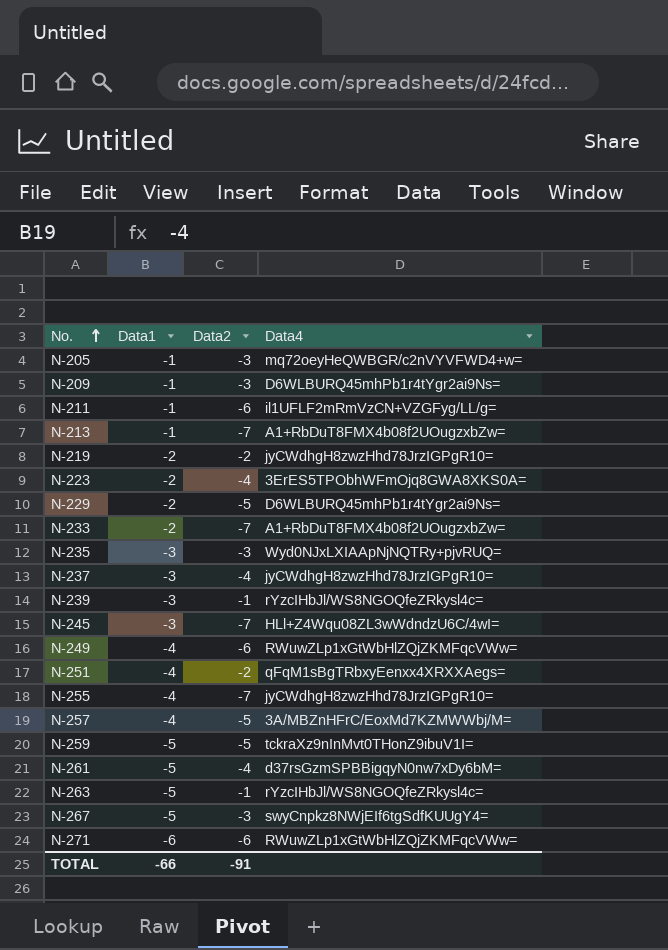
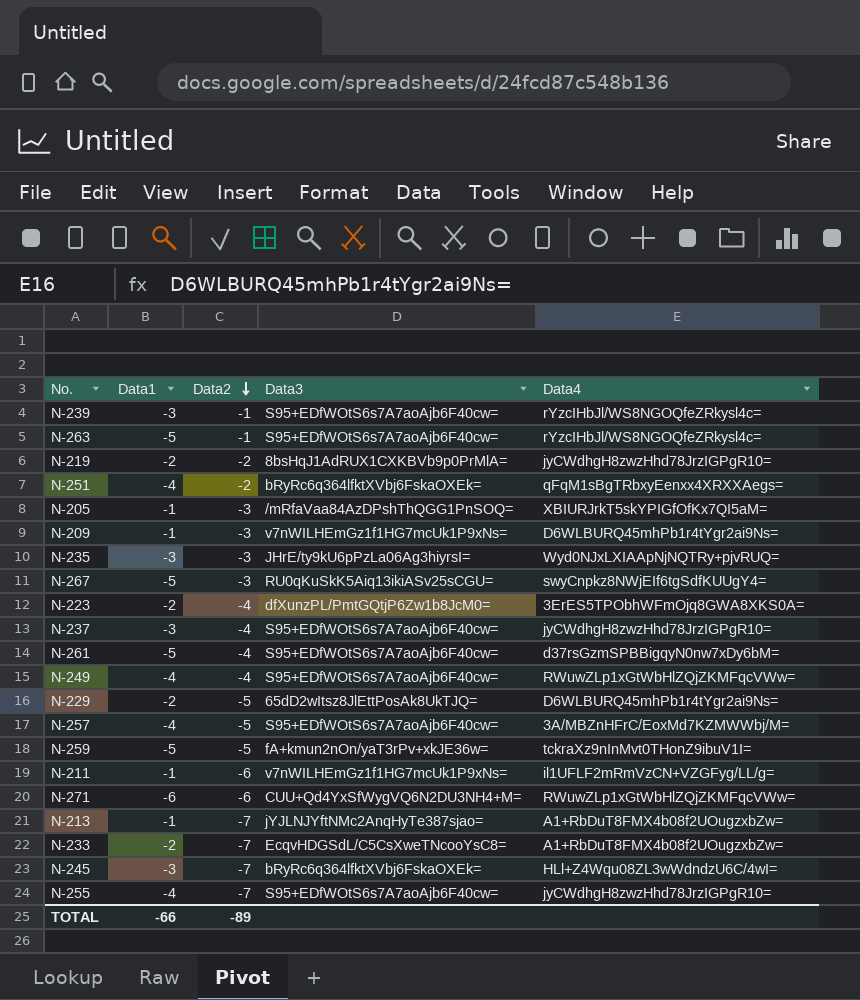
row order: No. ascending -> Data2 descending
column Data3 | position: none -> 4
N-205 | Data4: mq72oeyHeQWBGR/c2nVYVFWD4+w= -> XBIURJrkT5skYPIGfOfKx7QI5aM=
N-249 | Data2: -6 -> -4
TOTAL | Data2: -91 -> -89

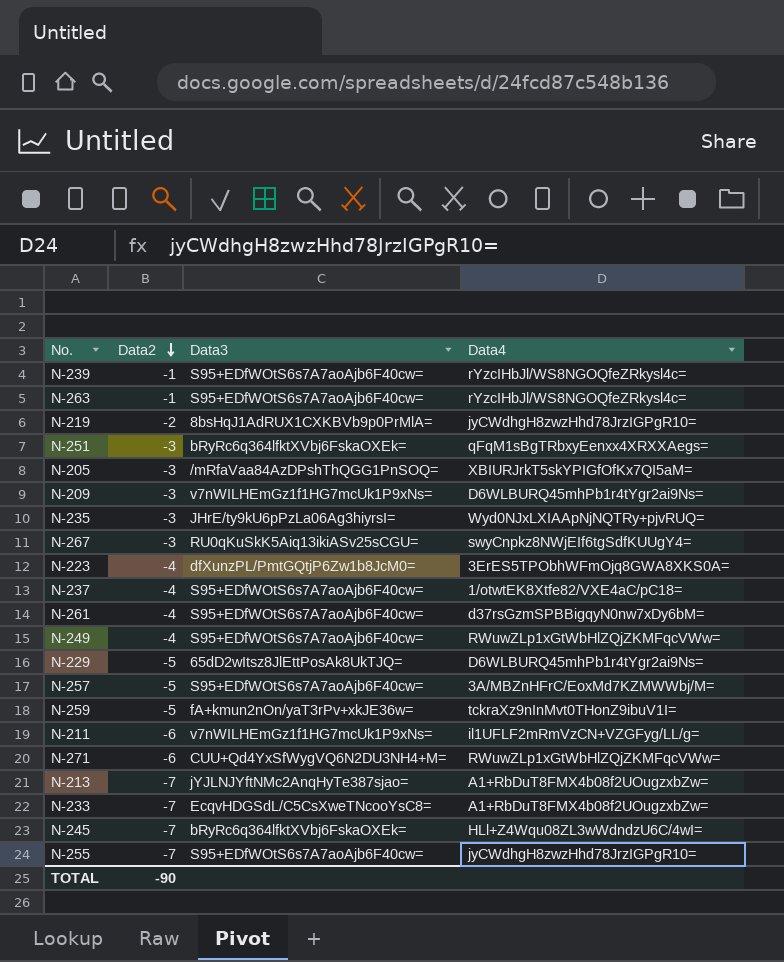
column Data1 | position: 2 -> none
N-251 | Data2: -2 -> -3
N-237 | Data4: jyCWdhgH8zwzHhd78JrzIGPgR10= -> 1/otwtEK8Xtfe82/VXE4aC/pC18=
TOTAL | Data2: -89 -> -90

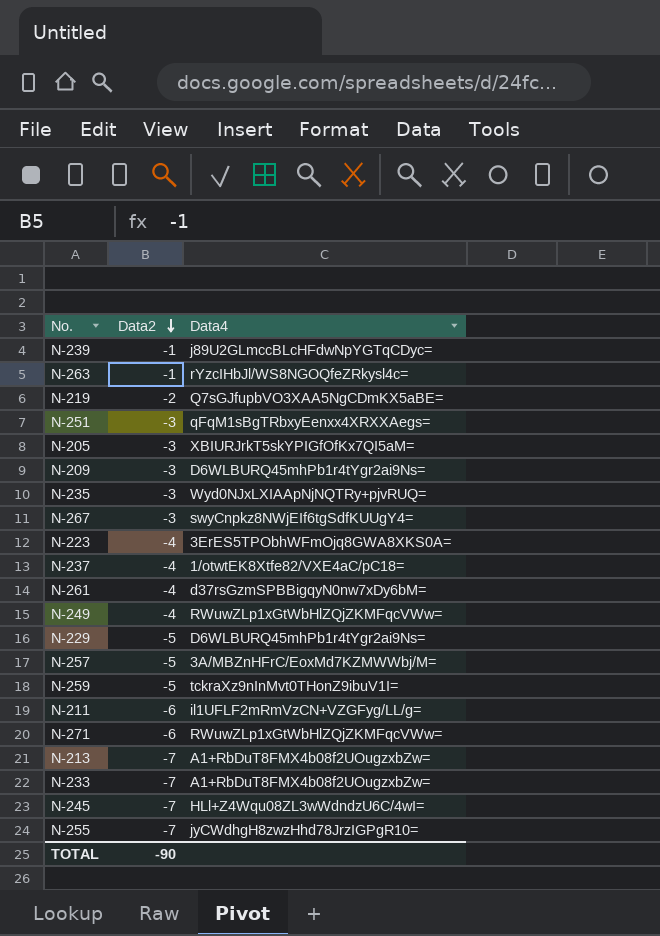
column Data3 | position: 3 -> none
N-239 | Data4: rYzcIHbJl/WS8NGOQfeZRkysl4c= -> j89U2GLmccBLcHFdwNpYGTqCDyc=
N-219 | Data4: jyCWdhgH8zwzHhd78JrzIGPgR10= -> Q7sGJfupbVO3XAA5NgCDmKX5aBE=

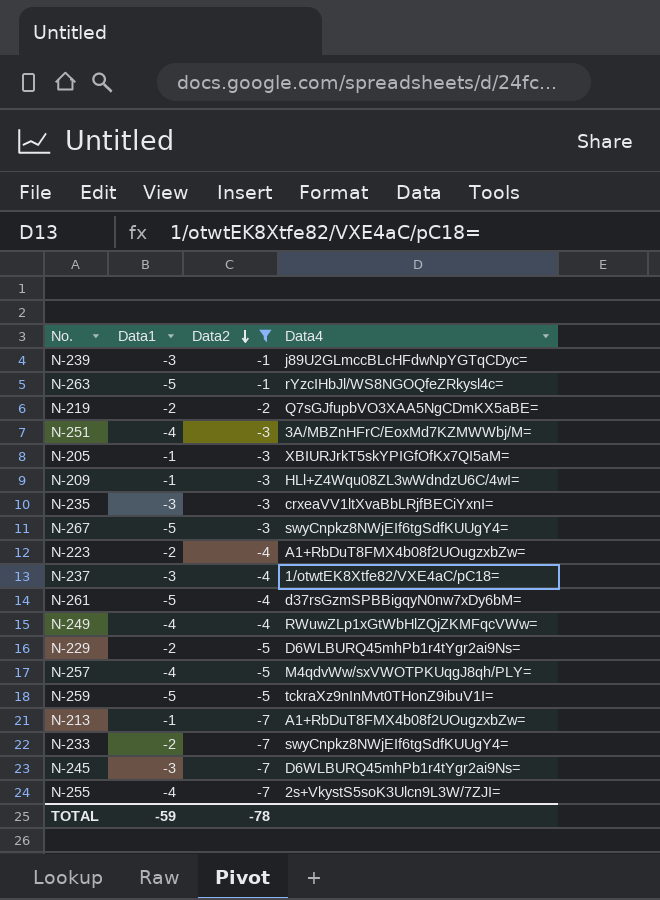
filter: none -> Data2 != -6
column Data1 | position: none -> 2
N-251 | Data4: qFqM1sBgTRbxyEenxx4XRXXAegs= -> 3A/MBZnHFrC/EoxMd7KZMWWbj/M=
N-209 | Data4: D6WLBURQ45mhPb1r4tYgr2ai9Ns= -> HLl+Z4Wqu08ZL3wWdndzU6C/4wI=
N-235 | Data4: Wyd0NJxLXIAApNjNQTRy+pjvRUQ= -> crxeaVV1ltXvaBbLRjfBECiYxnI=
N-223 | Data4: 3ErES5TPObhWFmOjq8GWA8XKS0A= -> A1+RbDuT8FMX4b08f2UOugzxbZw=
N-257 | Data4: 3A/MBZnHFrC/EoxMd7KZMWWbj/M= -> M4qdvWw/sxVWOTPKUqgJ8qh/PLY=
N-233 | Data4: A1+RbDuT8FMX4b08f2UOugzxbZw= -> swyCnpkz8NWjEIf6tgSdfKUUgY4=
N-245 | Data4: HLl+Z4Wqu08ZL3wWdndzU6C/4wI= -> D6WLBURQ45mhPb1r4tYgr2ai9Ns=
N-255 | Data4: jyCWdhgH8zwzHhd78JrzIGPgR10= -> 2s+VkystS5soK3Ulcn9L3W/7ZJI=
TOTAL | Data2: -90 -> -78

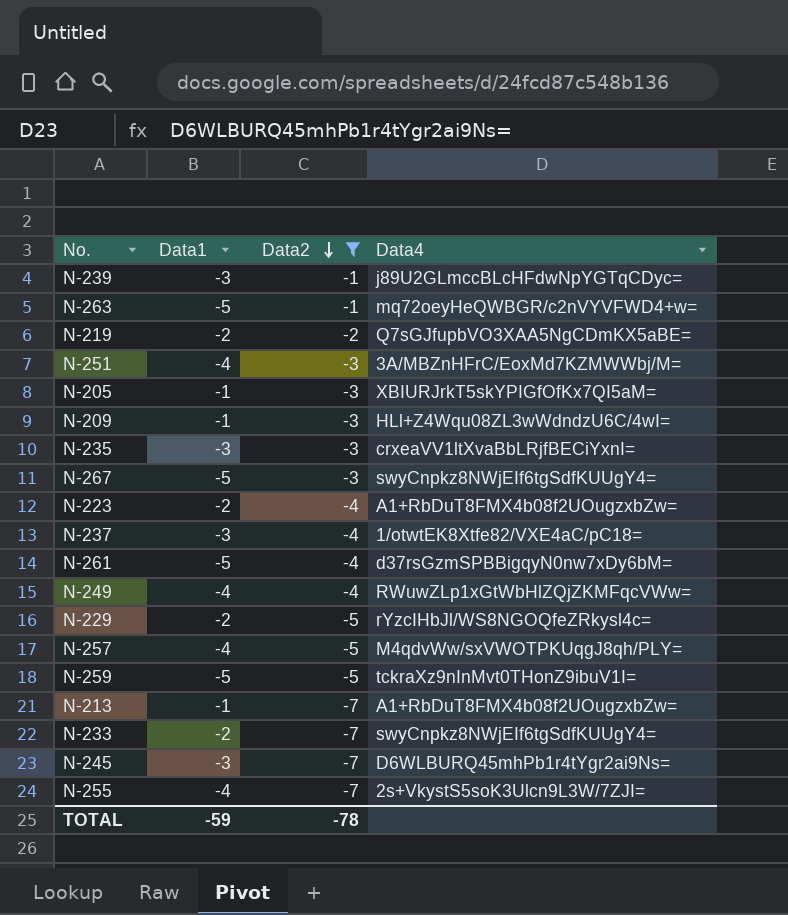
N-263 | Data4: rYzcIHbJl/WS8NGOQfeZRkysl4c= -> mq72oeyHeQWBGR/c2nVYVFWD4+w=
N-229 | Data4: D6WLBURQ45mhPb1r4tYgr2ai9Ns= -> rYzcIHbJl/WS8NGOQfeZRkysl4c=

